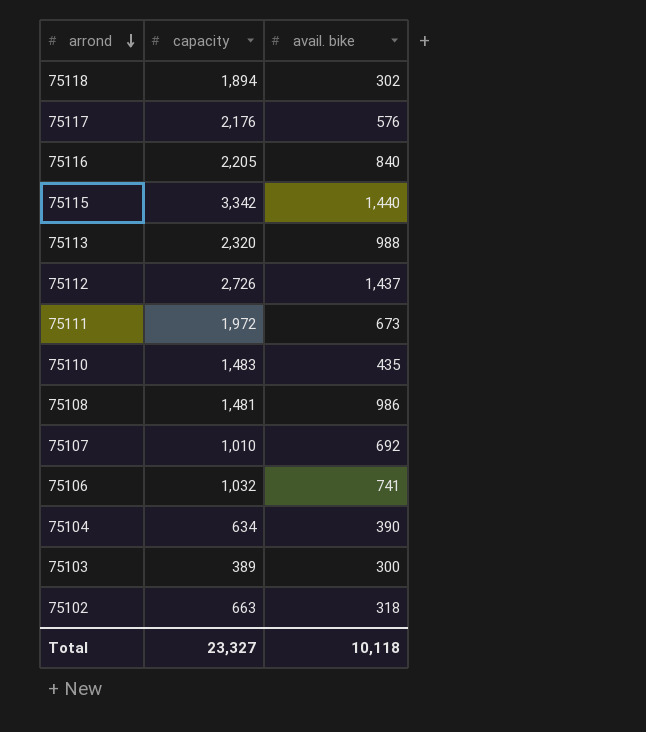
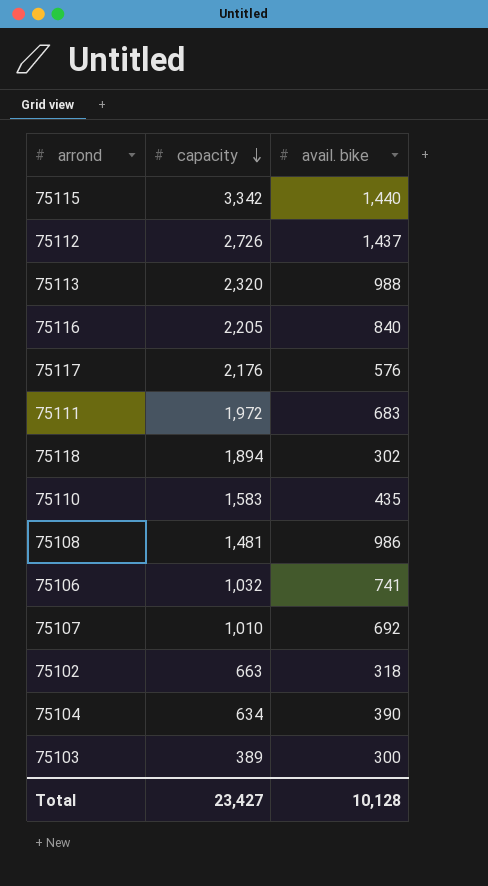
row order: arrond descending -> capacity descending
75111 | avail. bike: 673 -> 683
75110 | capacity: 1,483 -> 1,583
Total | capacity: 23,327 -> 23,427
Total | avail. bike: 10,118 -> 10,128

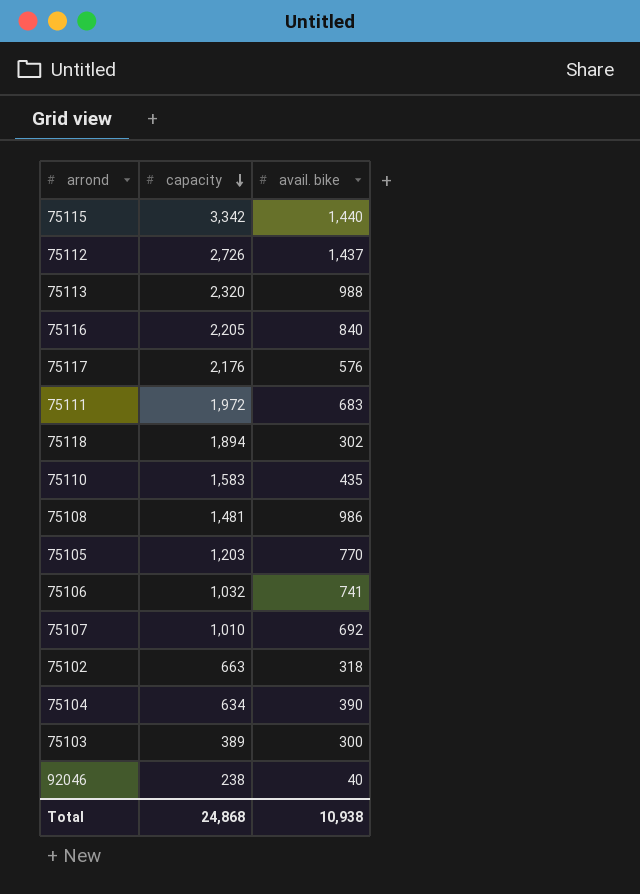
row 75105: none -> 1,203 | 770
row 92046: none -> 238 | 40
Total | capacity: 23,427 -> 24,868
Total | avail. bike: 10,128 -> 10,938

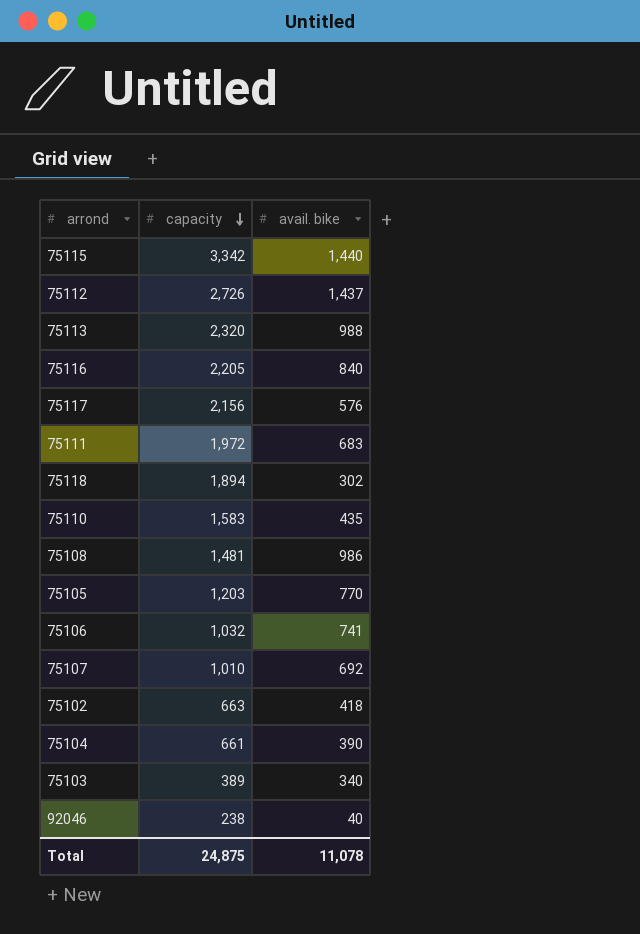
75117 | capacity: 2,176 -> 2,156
75102 | avail. bike: 318 -> 418
75104 | capacity: 634 -> 661
75103 | avail. bike: 300 -> 340
Total | capacity: 24,868 -> 24,875
Total | avail. bike: 10,938 -> 11,078

